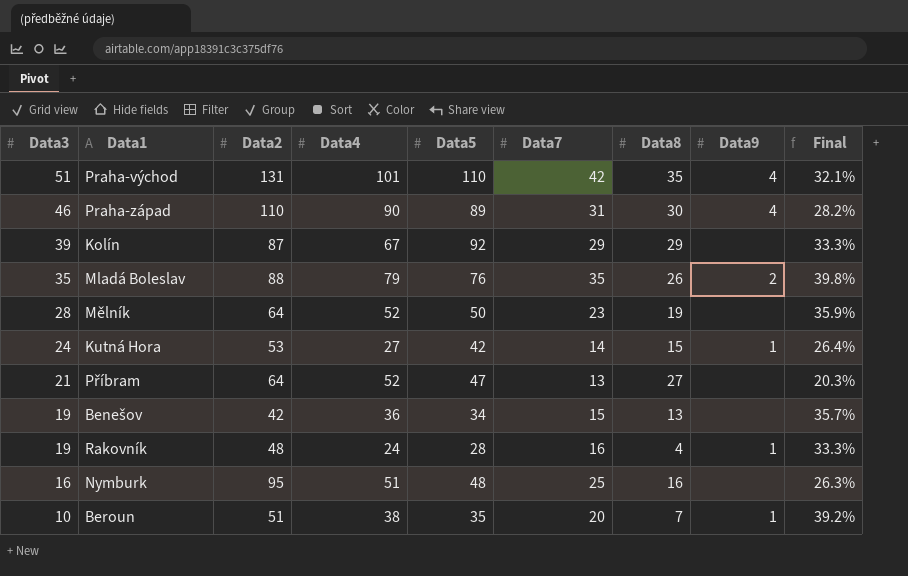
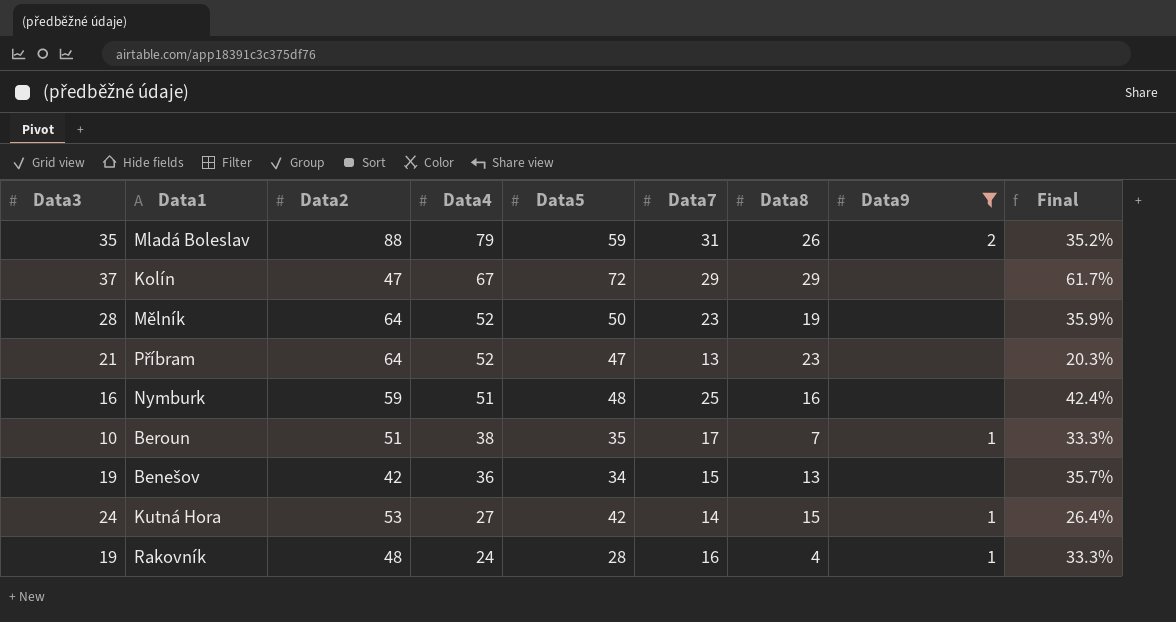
filter: none -> Data9 != 4
row order: Data3 descending -> Data4 descending
Mladá Boleslav | Data5: 76 -> 59
Mladá Boleslav | Data7: 35 -> 31
Mladá Boleslav | Final: 39.8% -> 35.2%
Kolín | Data3: 39 -> 37
Kolín | Data2: 87 -> 47
Kolín | Data5: 92 -> 72
Kolín | Final: 33.3% -> 61.7%
Příbram | Data8: 27 -> 23
Nymburk | Data2: 95 -> 59
Nymburk | Final: 26.3% -> 42.4%
Beroun | Data7: 20 -> 17
Beroun | Final: 39.2% -> 33.3%

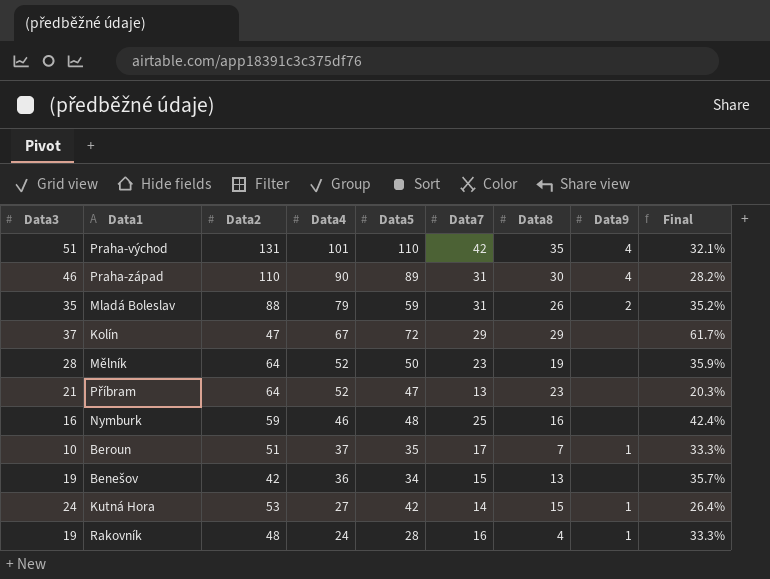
filter: Data9 != 4 -> none
Nymburk | Data4: 51 -> 46
Beroun | Data4: 38 -> 37

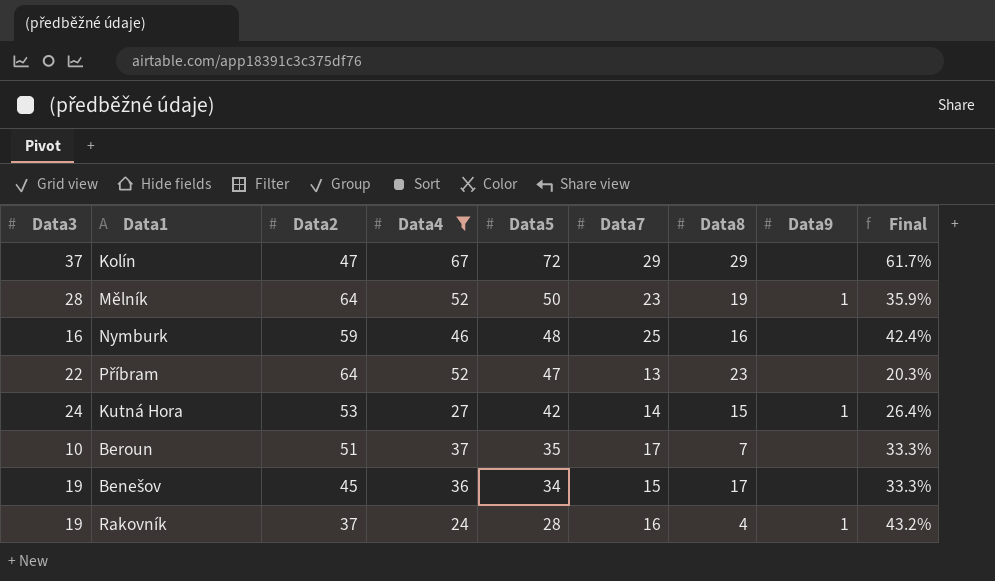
filter: none -> Data4 <= 67
row order: Data4 descending -> Data5 descending
Mělník | Data9: none -> 1
Příbram | Data3: 21 -> 22
Beroun | Data9: 1 -> none
Benešov | Data2: 42 -> 45
Benešov | Data8: 13 -> 17
Benešov | Final: 35.7% -> 33.3%
Rakovník | Data2: 48 -> 37
Rakovník | Final: 33.3% -> 43.2%

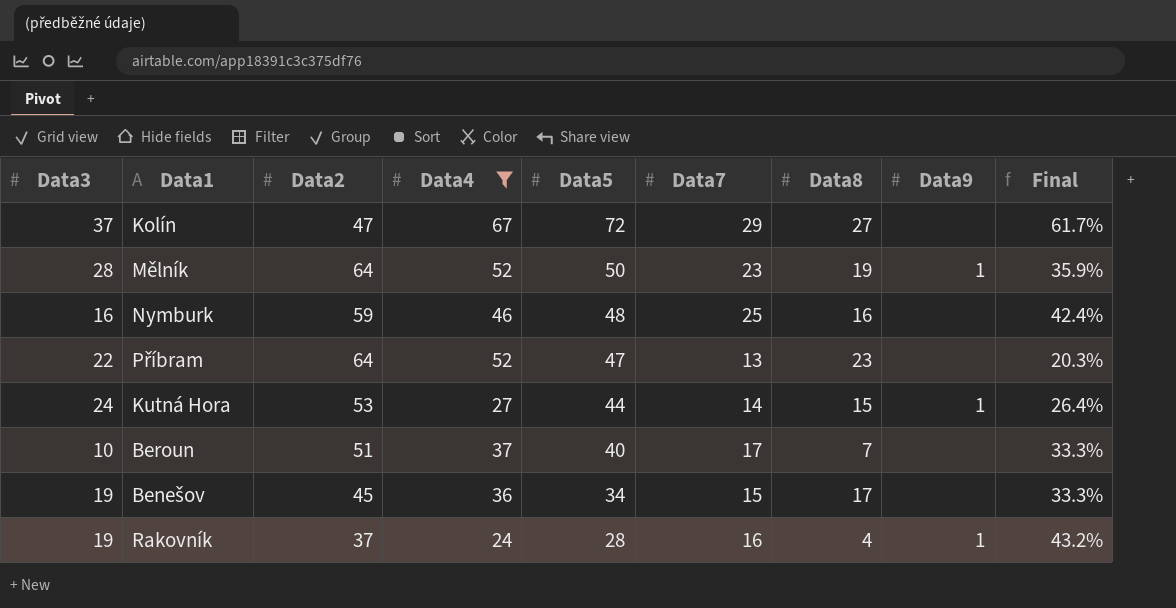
Kolín | Data8: 29 -> 27
Kutná Hora | Data5: 42 -> 44
Beroun | Data5: 35 -> 40

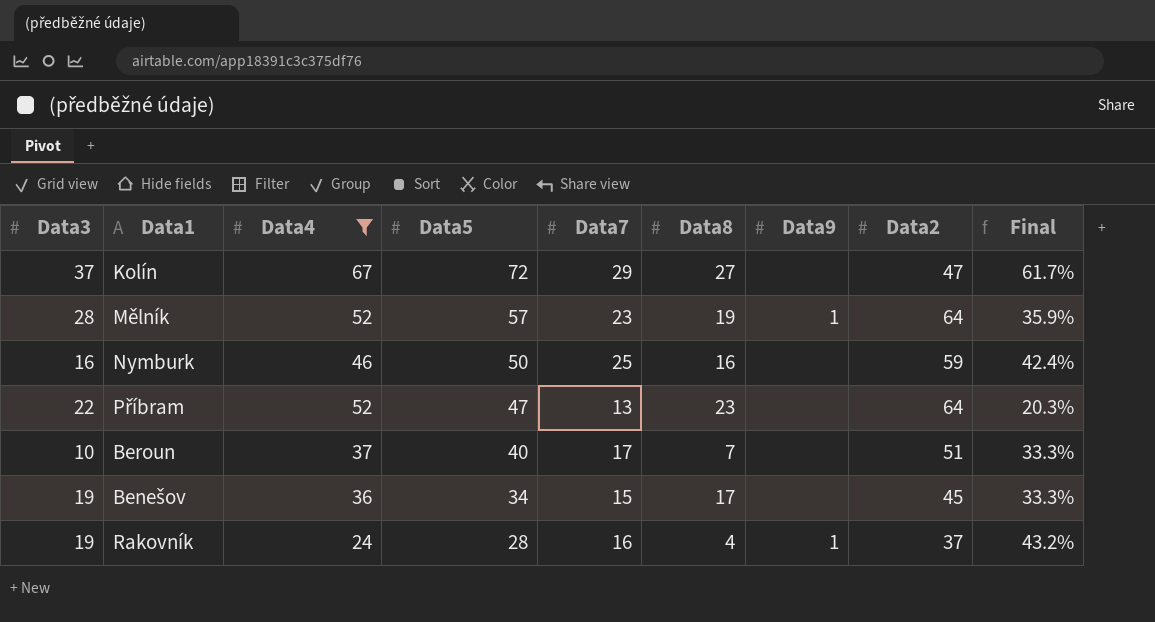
column Data2 | position: 3 -> 8
row Kutná Hora: 24 | 53 | 27 | 44 | 14 | 15 | 1 | 26.4% -> none
Mělník | Data5: 50 -> 57
Nymburk | Data5: 48 -> 50

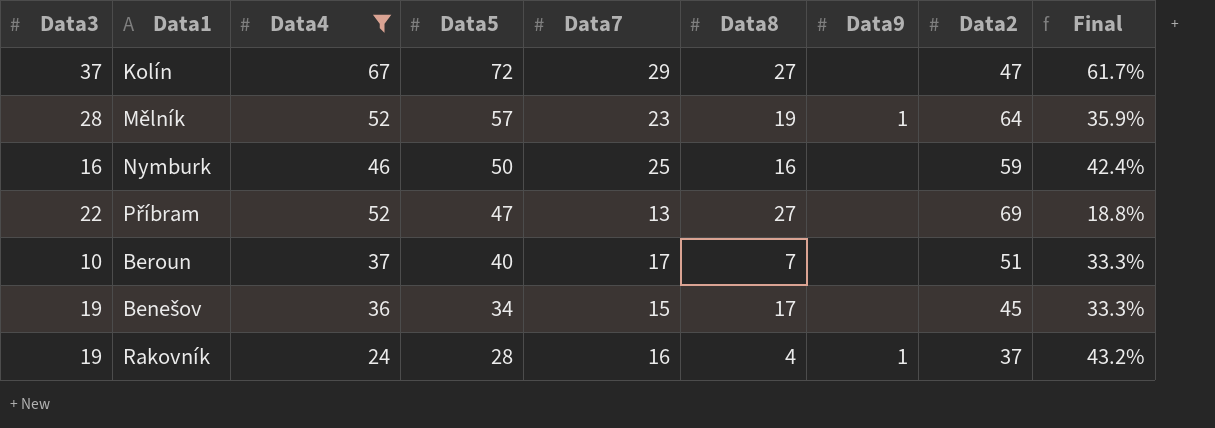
Příbram | Data8: 23 -> 27
Příbram | Data2: 64 -> 69
Příbram | Final: 20.3% -> 18.8%

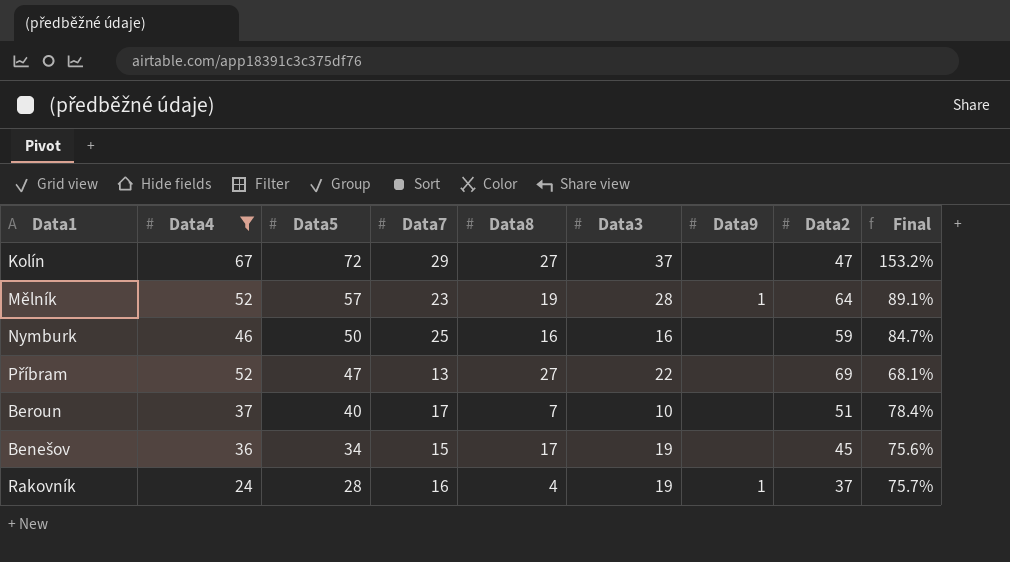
column Data3 | position: 1 -> 6
column Final | formula: [Data7] / [Data2] -> [Data5] / [Data2]

